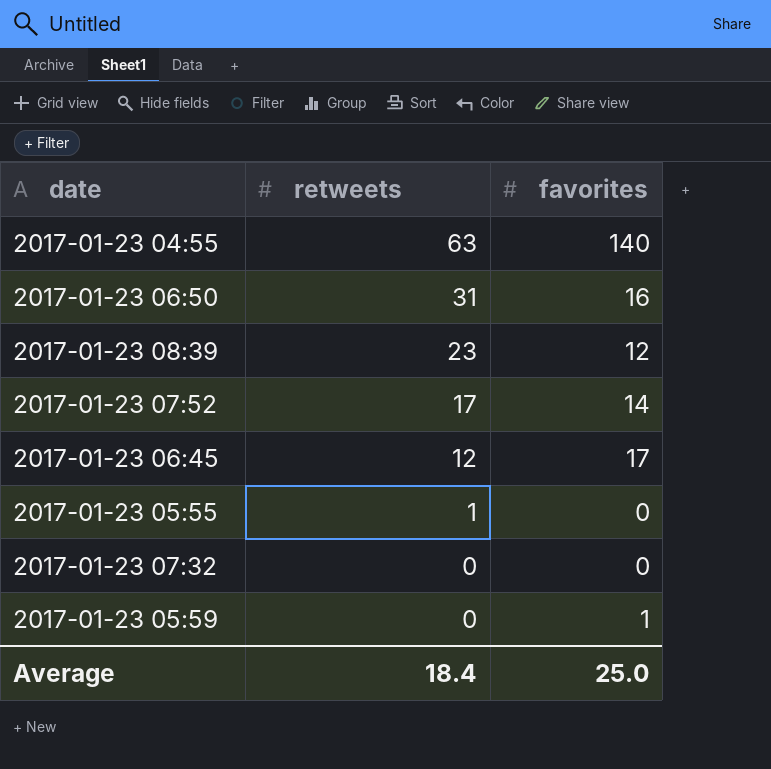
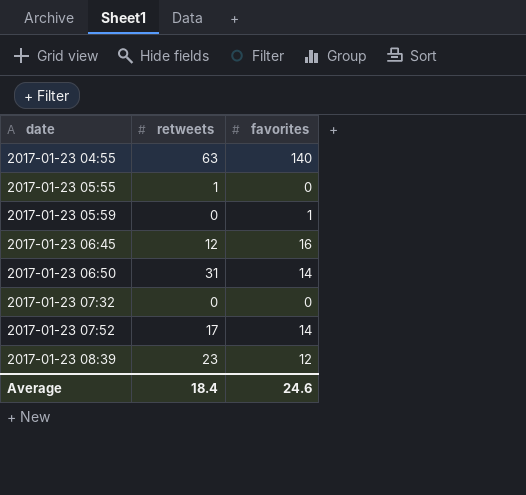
row order: retweets descending -> date ascending
2017-01-23 06:45 | favorites: 17 -> 16
2017-01-23 06:50 | favorites: 16 -> 14
Average | favorites: 25.0 -> 24.6

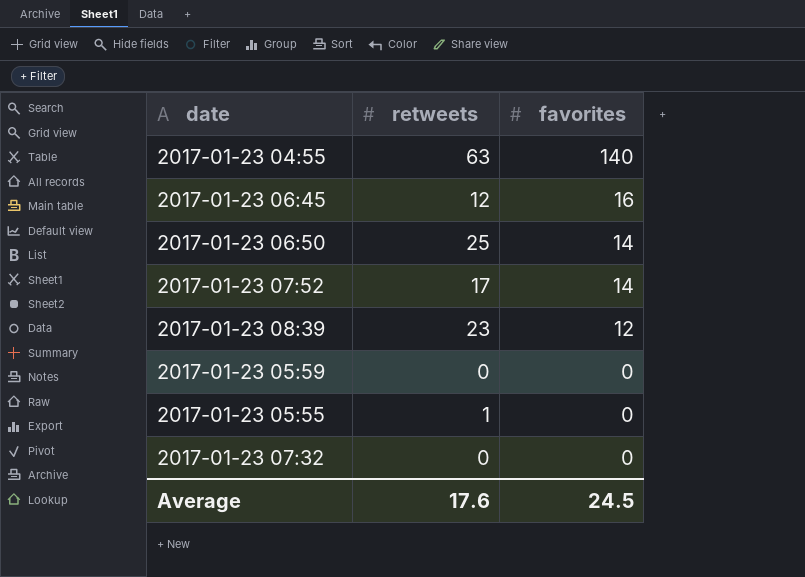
row order: date ascending -> favorites descending
2017-01-23 06:50 | retweets: 31 -> 25
2017-01-23 05:59 | favorites: 1 -> 0
Average | retweets: 18.4 -> 17.6
Average | favorites: 24.6 -> 24.5

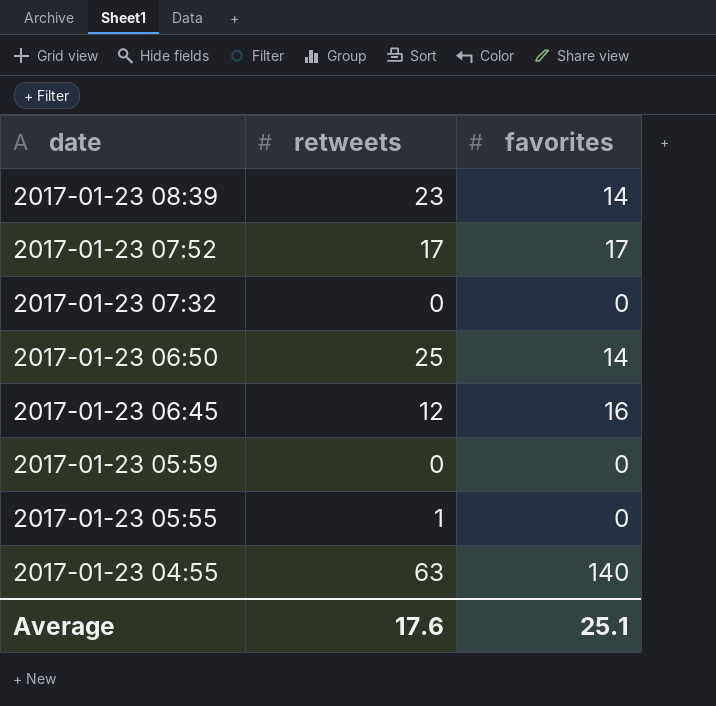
row order: favorites descending -> date descending
2017-01-23 08:39 | favorites: 12 -> 14
2017-01-23 07:52 | favorites: 14 -> 17
Average | favorites: 24.5 -> 25.1

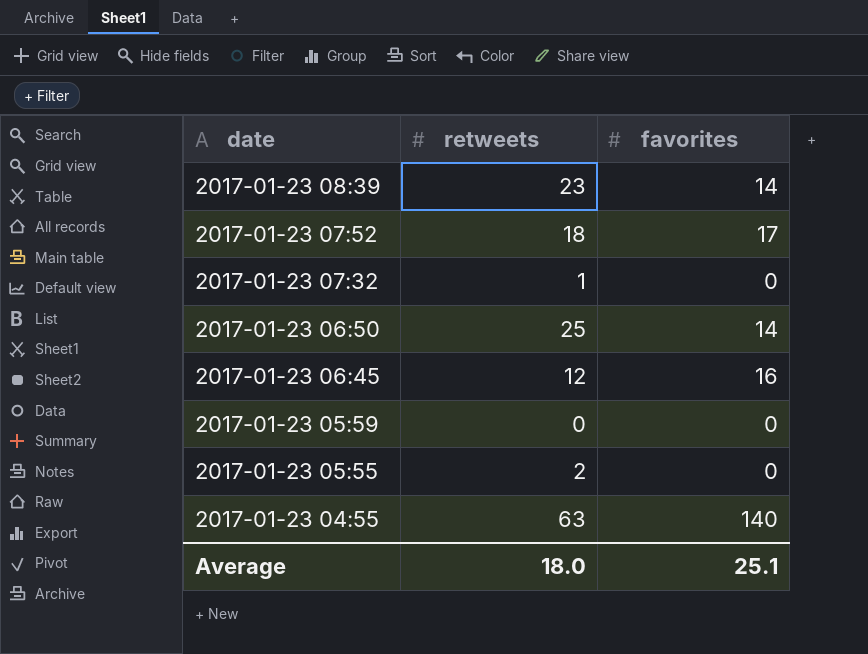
2017-01-23 07:52 | retweets: 17 -> 18
2017-01-23 07:32 | retweets: 0 -> 1
2017-01-23 05:55 | retweets: 1 -> 2
Average | retweets: 17.6 -> 18.0

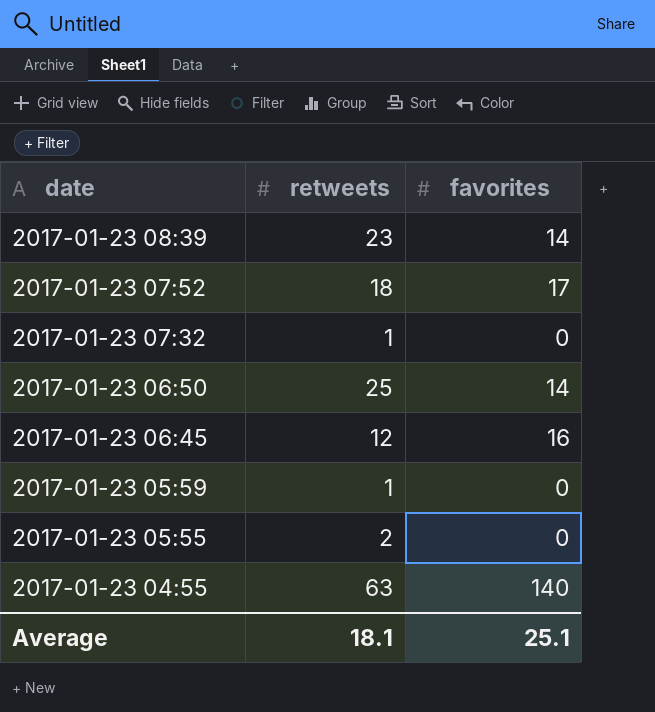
2017-01-23 05:59 | retweets: 0 -> 1
Average | retweets: 18.0 -> 18.1

